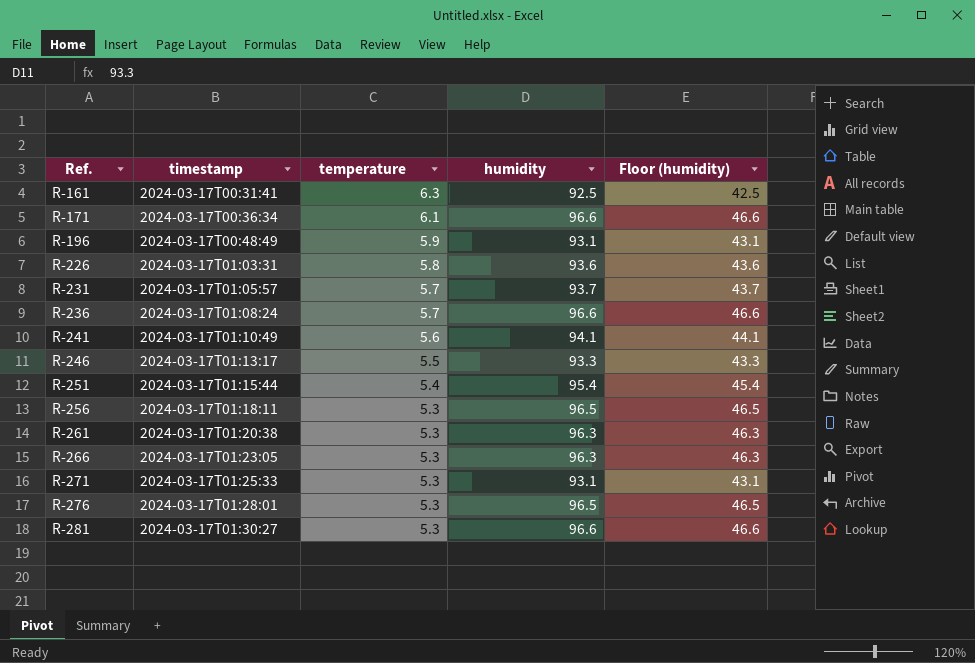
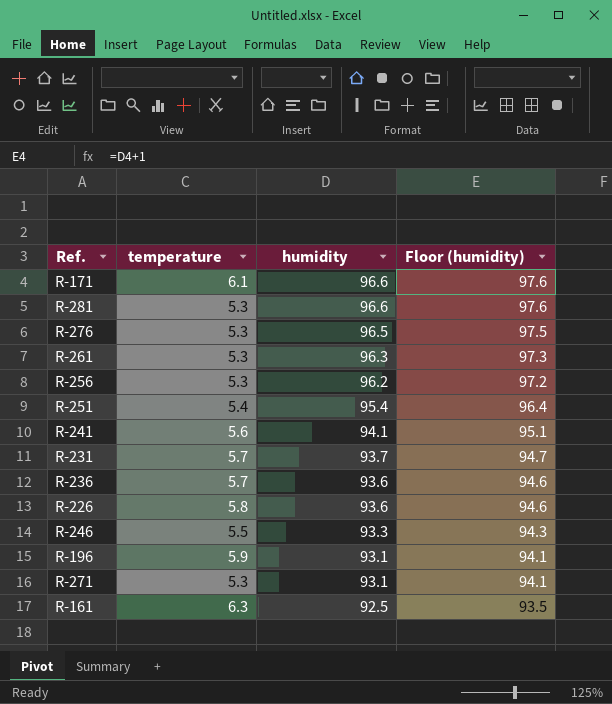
row order: Ref. ascending -> humidity descending
column timestamp | position: 2 -> none
column Floor (humidity) | formula: [humidity] - 50 -> [humidity] + 1
row R-266: 2024-03-17T01:23:05 | 5.3 | 96.3 | 46.3 -> none
R-256 | humidity: 96.5 -> 96.2
R-236 | humidity: 96.6 -> 93.6

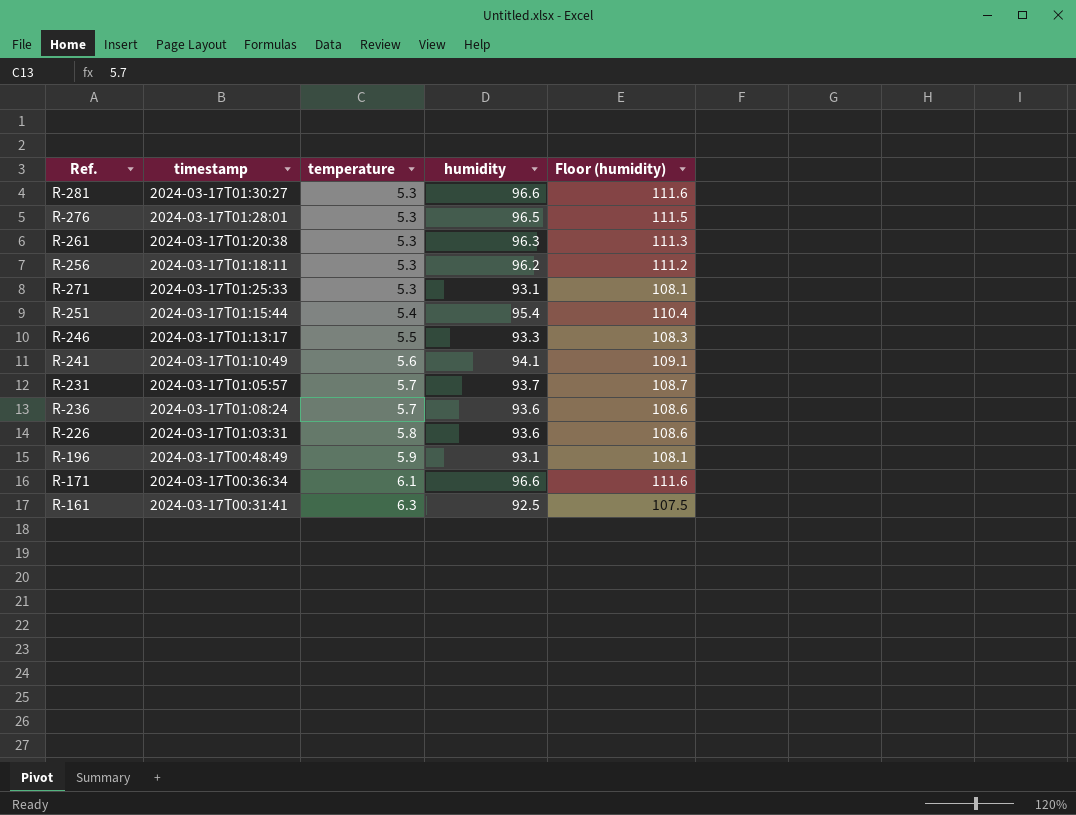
row order: humidity descending -> temperature ascending
column timestamp | position: none -> 2
column Floor (humidity) | formula: [humidity] + 1 -> [humidity] + 15

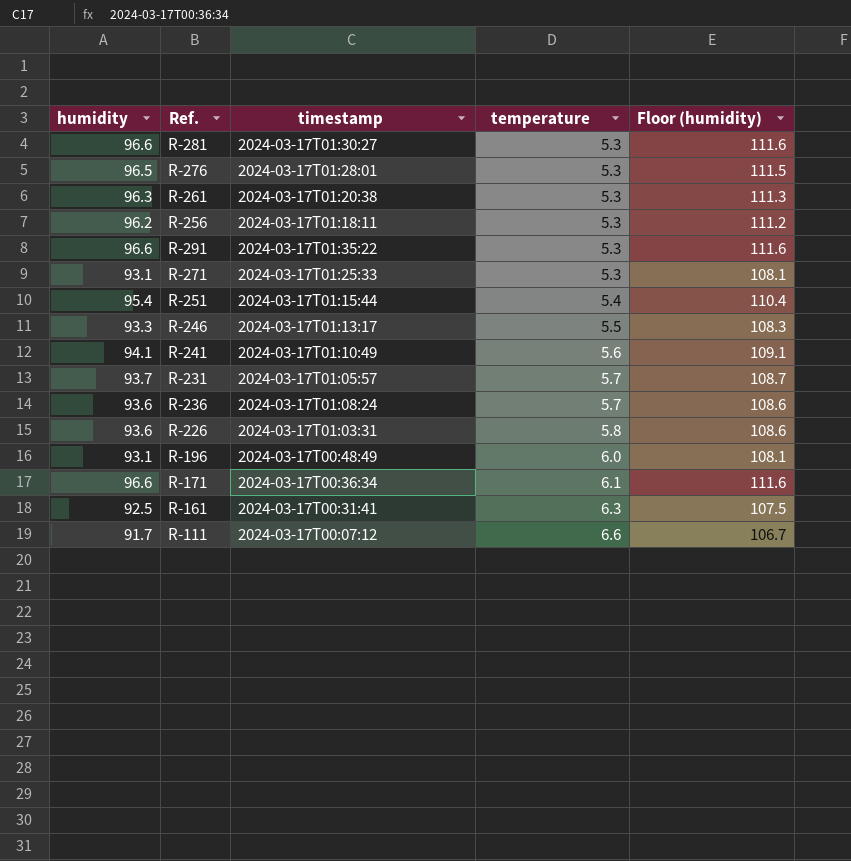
column humidity | position: 4 -> 1
row R-291: none -> 96.6 | 2024-03-17T01:35:22 | 5.3 | 111.6
R-196 | temperature: 5.9 -> 6.0
row R-111: none -> 91.7 | 2024-03-17T00:07:12 | 6.6 | 106.7

